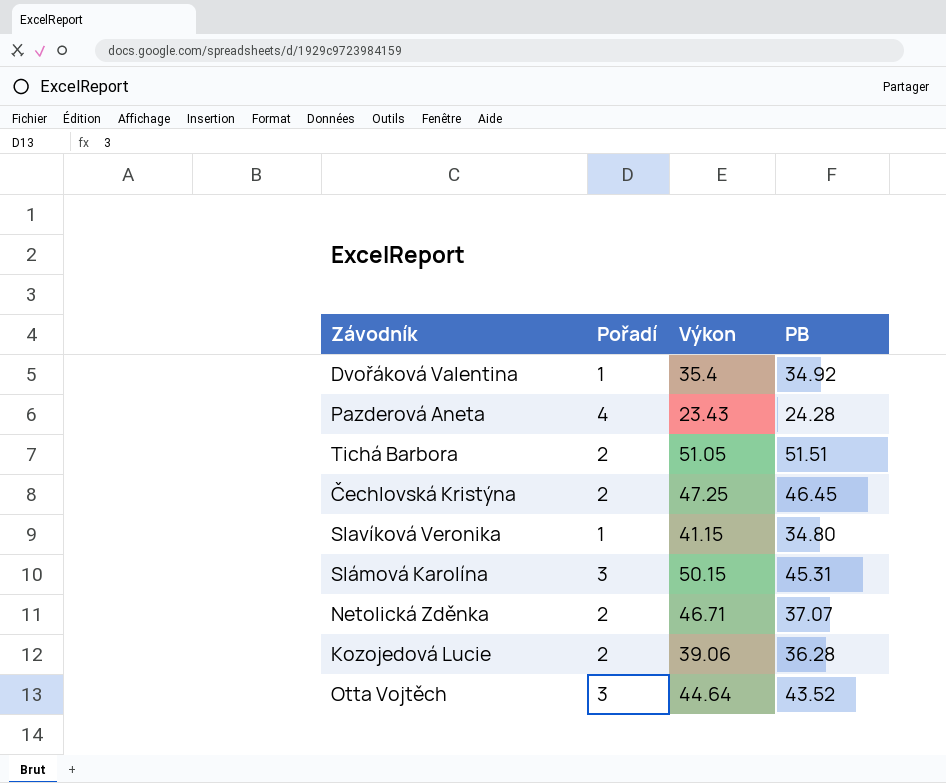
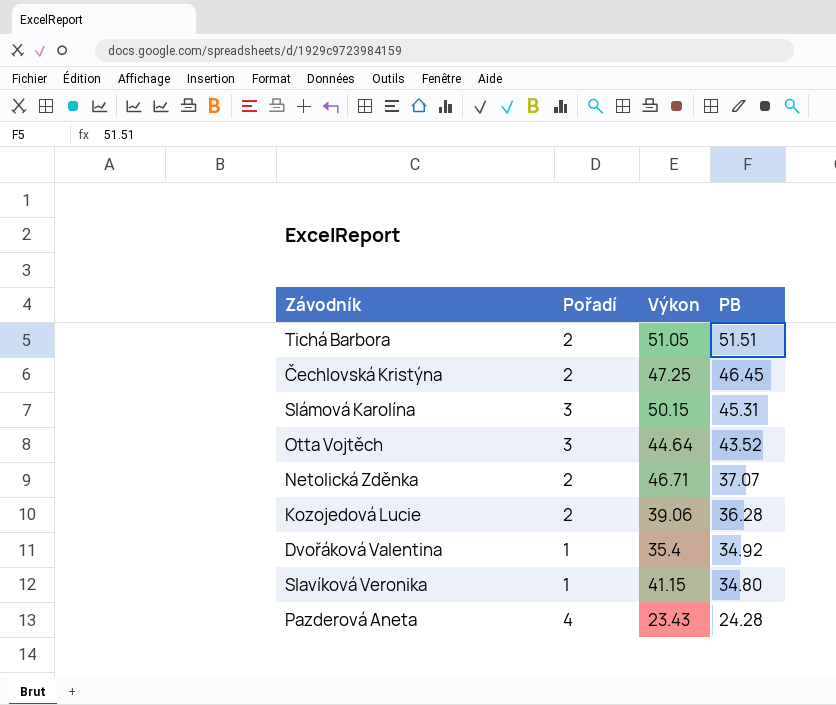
row order: none -> PB descending

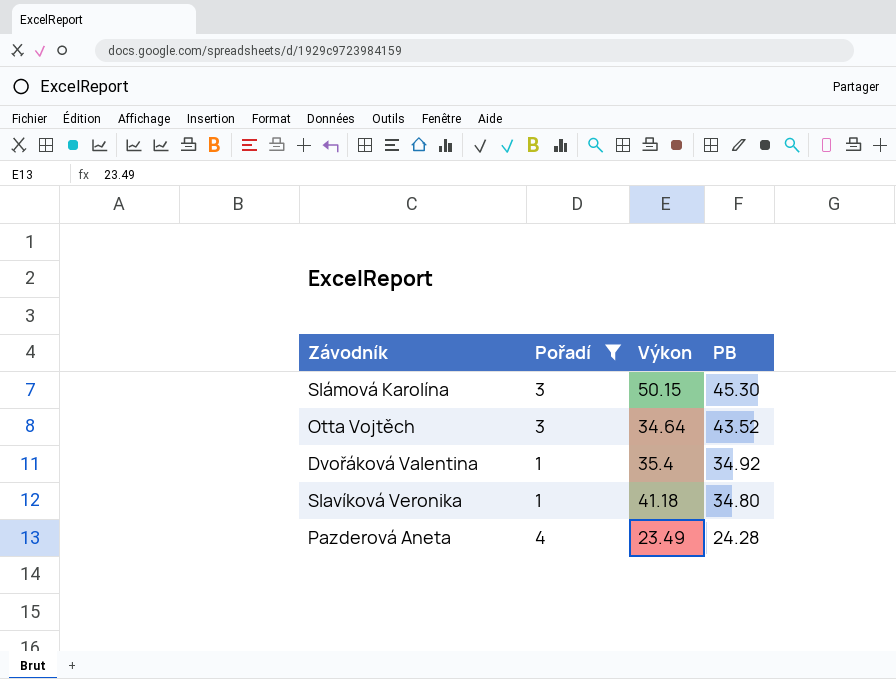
filter: none -> Pořadí != 2
Slámová Karolína | PB: 45.31 -> 45.30
Otta Vojtěch | Výkon: 44.64 -> 34.64
Slavíková Veronika | Výkon: 41.15 -> 41.18
Pazderová Aneta | Výkon: 23.43 -> 23.49

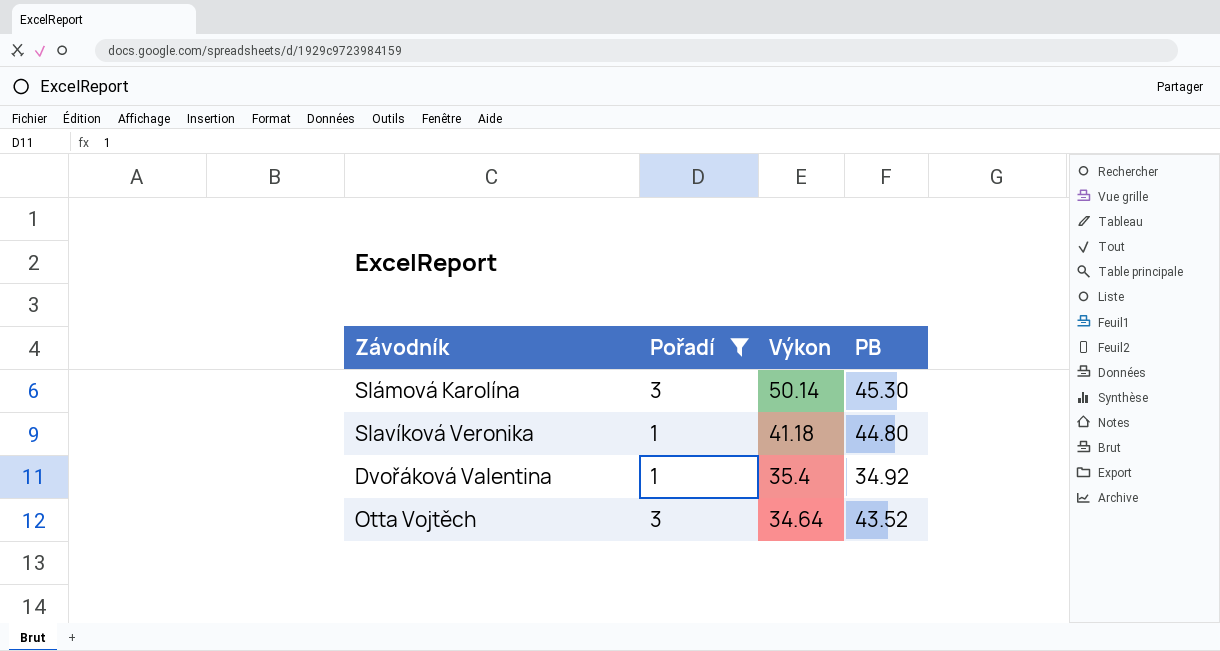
row order: PB descending -> Výkon descending
row Pazderová Aneta: 4 | 23.49 | 24.28 -> none
Slámová Karolína | Výkon: 50.15 -> 50.14
Slavíková Veronika | PB: 34.80 -> 44.80

